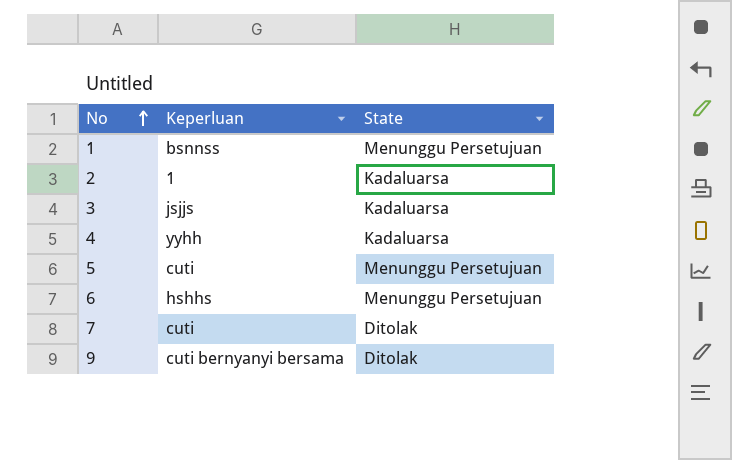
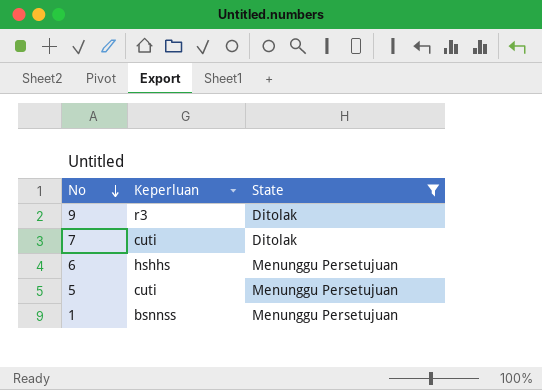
filter: none -> State != Kadaluarsa
row order: No ascending -> No descending
9 | Keperluan: cuti bernyanyi bersama -> r3

